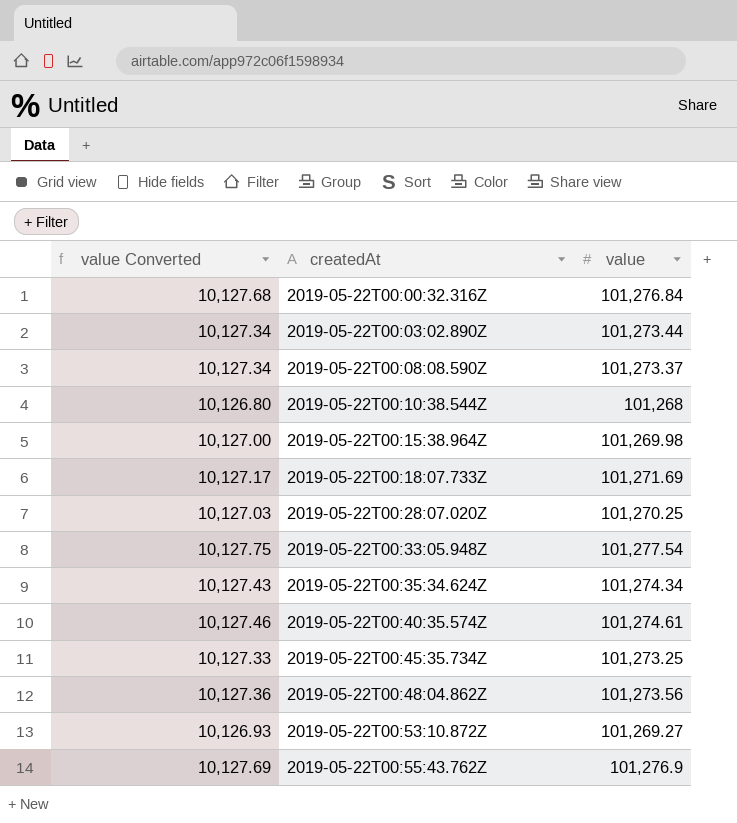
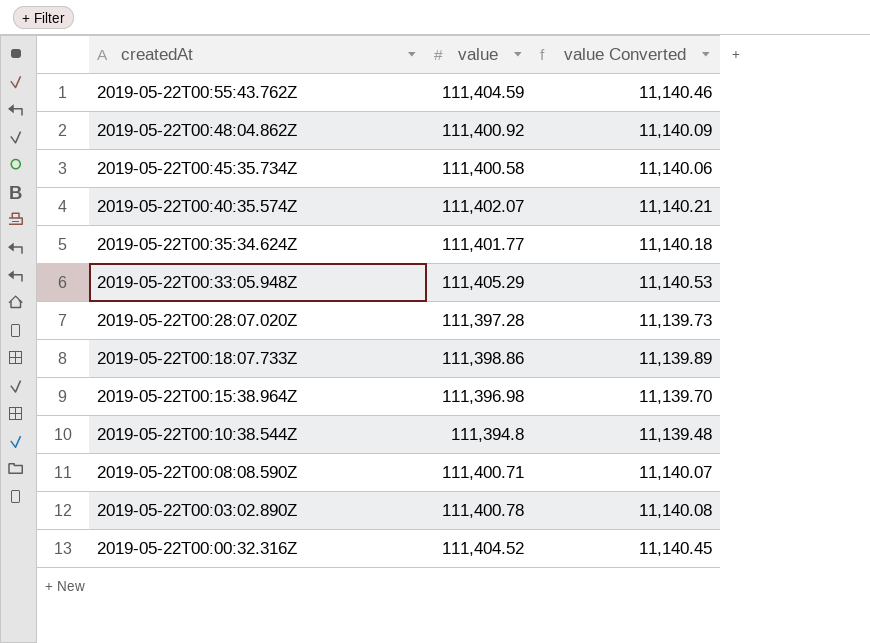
row order: createdAt ascending -> createdAt descending
column value Converted | position: 1 -> 3
row 2019-05-22T00:53:10.872Z: 10,126.93 | 101,269.27 -> none
2019-05-22T00:55:43.762Z | value: 101,276.9 -> 111,404.59
2019-05-22T00:55:43.762Z | value Converted: 10,127.69 -> 11,140.46
2019-05-22T00:48:04.862Z | value: 101,273.56 -> 111,400.92
2019-05-22T00:48:04.862Z | value Converted: 10,127.36 -> 11,140.09
2019-05-22T00:45:35.734Z | value: 101,273.25 -> 111,400.58
2019-05-22T00:45:35.734Z | value Converted: 10,127.33 -> 11,140.06
2019-05-22T00:40:35.574Z | value: 101,274.61 -> 111,402.07
2019-05-22T00:40:35.574Z | value Converted: 10,127.46 -> 11,140.21
2019-05-22T00:35:34.624Z | value: 101,274.34 -> 111,401.77
2019-05-22T00:35:34.624Z | value Converted: 10,127.43 -> 11,140.18
2019-05-22T00:33:05.948Z | value: 101,277.54 -> 111,405.29
2019-05-22T00:33:05.948Z | value Converted: 10,127.75 -> 11,140.53
2019-05-22T00:28:07.020Z | value: 101,270.25 -> 111,397.28
2019-05-22T00:28:07.020Z | value Converted: 10,127.03 -> 11,139.73
2019-05-22T00:18:07.733Z | value: 101,271.69 -> 111,398.86
2019-05-22T00:18:07.733Z | value Converted: 10,127.17 -> 11,139.89
2019-05-22T00:15:38.964Z | value: 101,269.98 -> 111,396.98
2019-05-22T00:15:38.964Z | value Converted: 10,127.00 -> 11,139.70
2019-05-22T00:10:38.544Z | value: 101,268 -> 111,394.8
2019-05-22T00:10:38.544Z | value Converted: 10,126.80 -> 11,139.48
2019-05-22T00:08:08.590Z | value: 101,273.37 -> 111,400.71
2019-05-22T00:08:08.590Z | value Converted: 10,127.34 -> 11,140.07
2019-05-22T00:03:02.890Z | value: 101,273.44 -> 111,400.78
2019-05-22T00:03:02.890Z | value Converted: 10,127.34 -> 11,140.08
2019-05-22T00:00:32.316Z | value: 101,276.84 -> 111,404.52
2019-05-22T00:00:32.316Z | value Converted: 10,127.68 -> 11,140.45

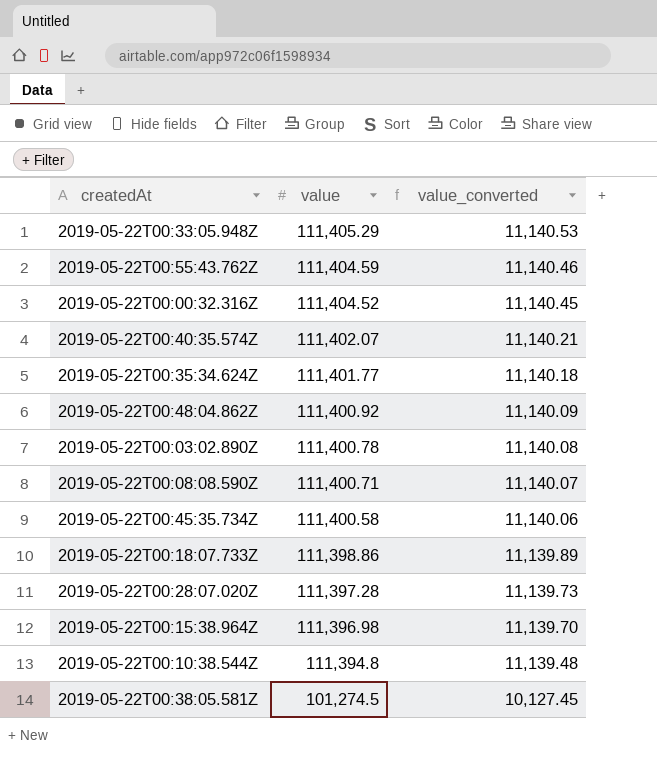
row order: createdAt descending -> value descending
column name: value Converted -> value_converted
row 2019-05-22T00:38:05.581Z: none -> 101,274.5 | 10,127.45

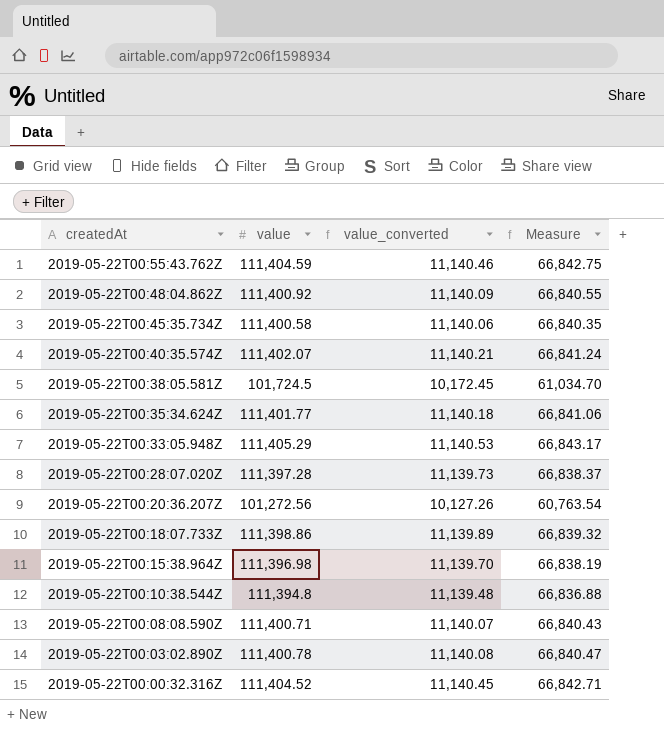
row order: value descending -> createdAt descending
column Measure | formula: none -> [value] * 0.6
2019-05-22T00:38:05.581Z | value: 101,274.5 -> 101,724.5
2019-05-22T00:38:05.581Z | value_converted: 10,127.45 -> 10,172.45
row 2019-05-22T00:20:36.207Z: none -> 101,272.56 | 10,127.26 | 60,763.54

